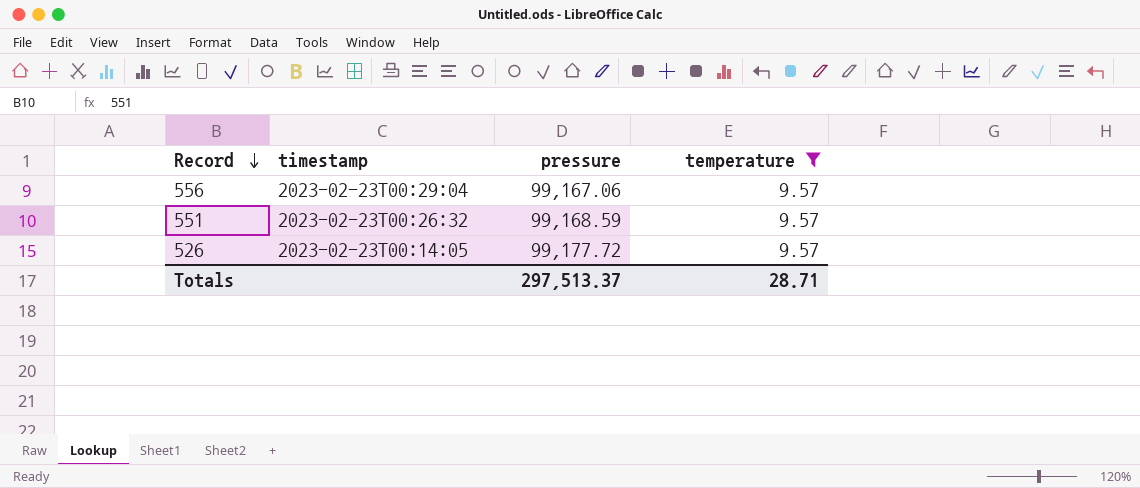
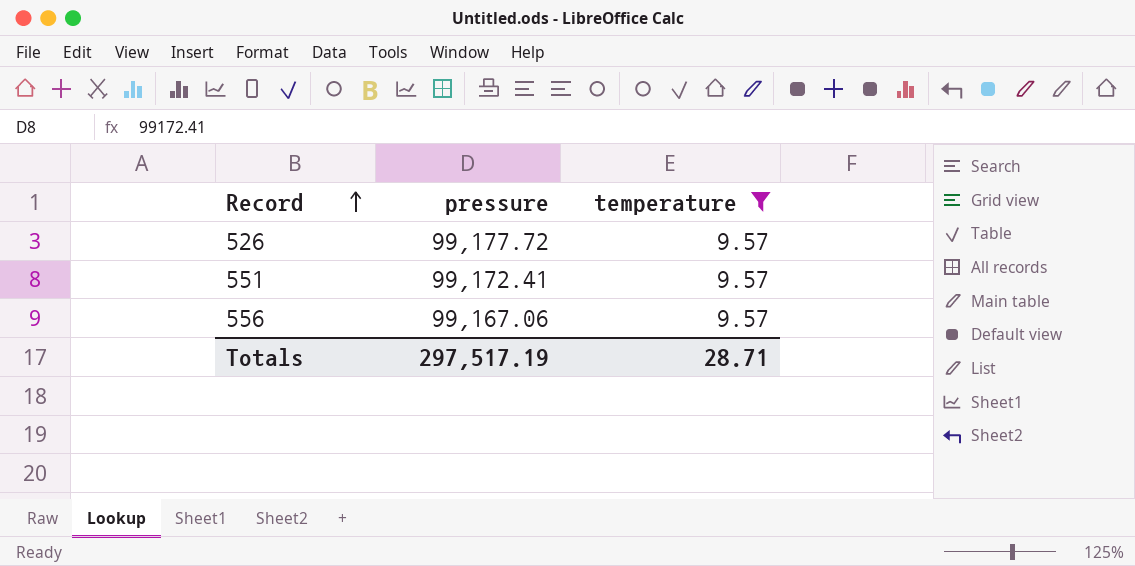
row order: Record descending -> Record ascending
column timestamp | position: 2 -> none
551 | pressure: 99,168.59 -> 99,172.41
Totals | pressure: 297,513.37 -> 297,517.19

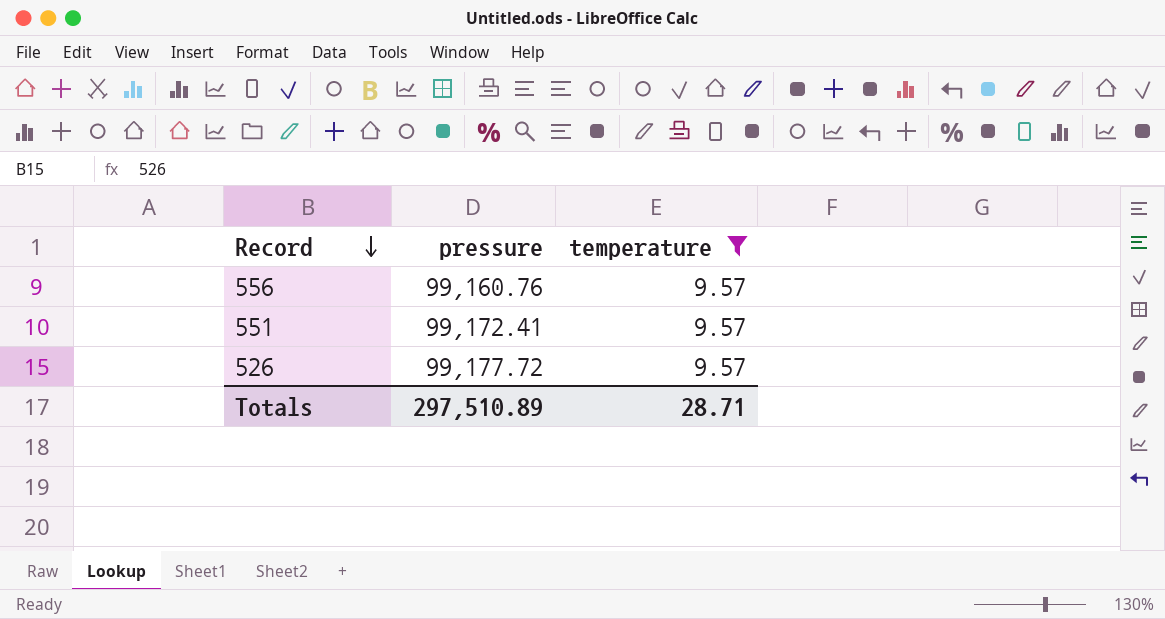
row order: Record ascending -> Record descending
556 | pressure: 99,167.06 -> 99,160.76
Totals | pressure: 297,517.19 -> 297,510.89

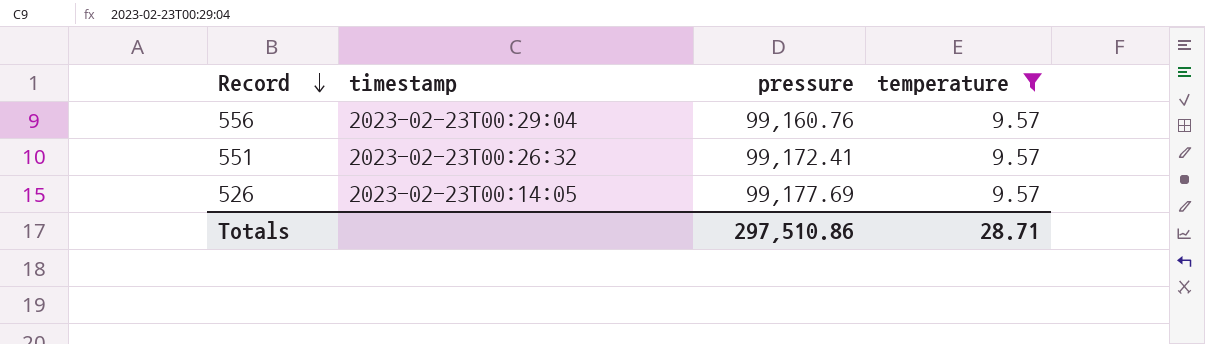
column timestamp | position: none -> 2
526 | pressure: 99,177.72 -> 99,177.69
Totals | pressure: 297,510.89 -> 297,510.86

